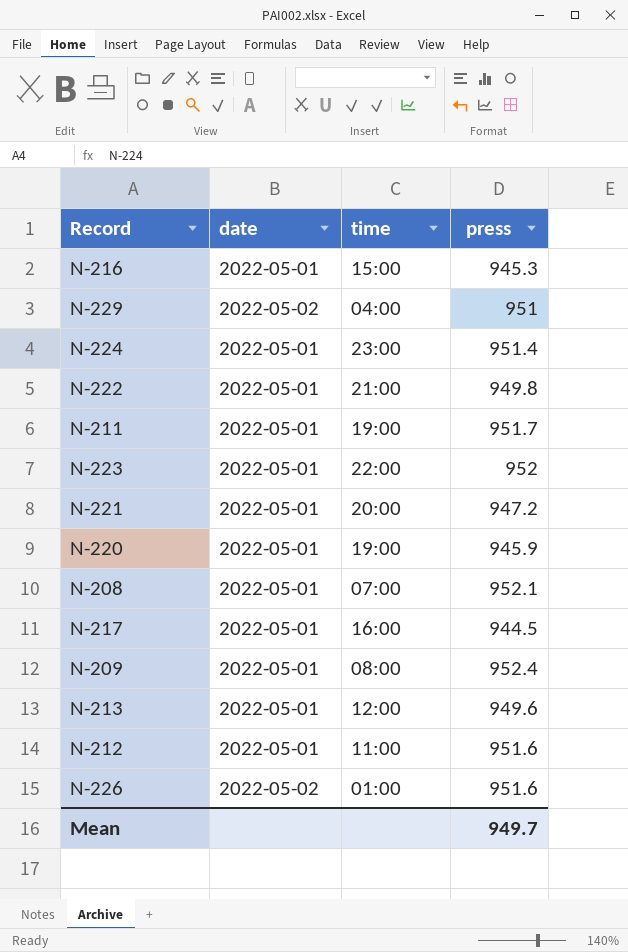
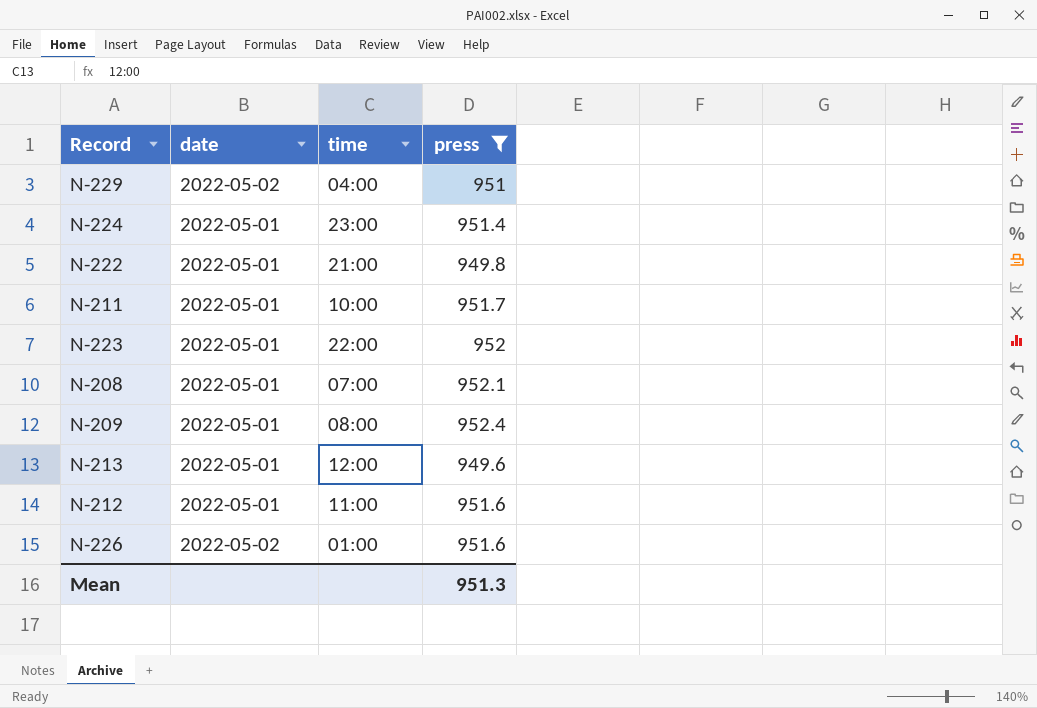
filter: none -> press >= 949.6
N-211 | time: 19:00 -> 10:00
Mean | press: 949.7 -> 951.3

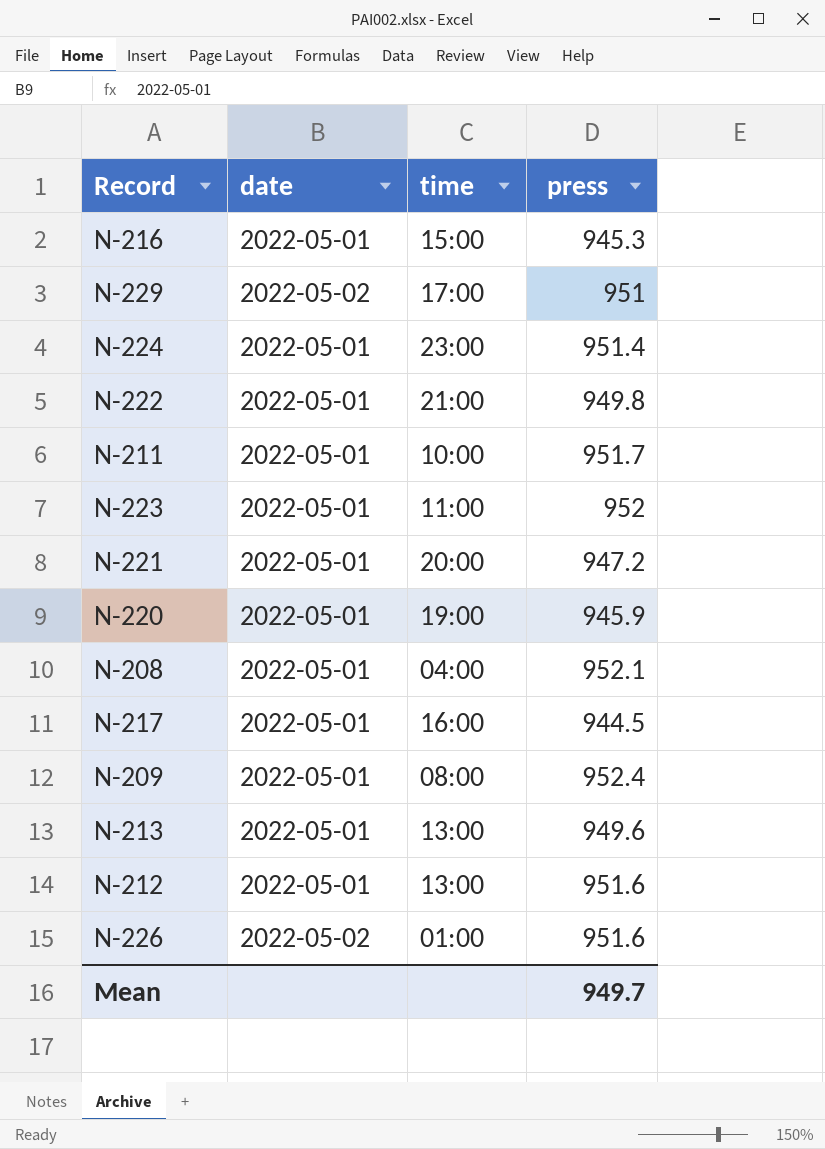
filter: press >= 949.6 -> none
N-229 | time: 04:00 -> 17:00
N-223 | time: 22:00 -> 11:00
N-208 | time: 07:00 -> 04:00
N-213 | time: 12:00 -> 13:00
N-212 | time: 11:00 -> 13:00
Mean | press: 951.3 -> 949.7

